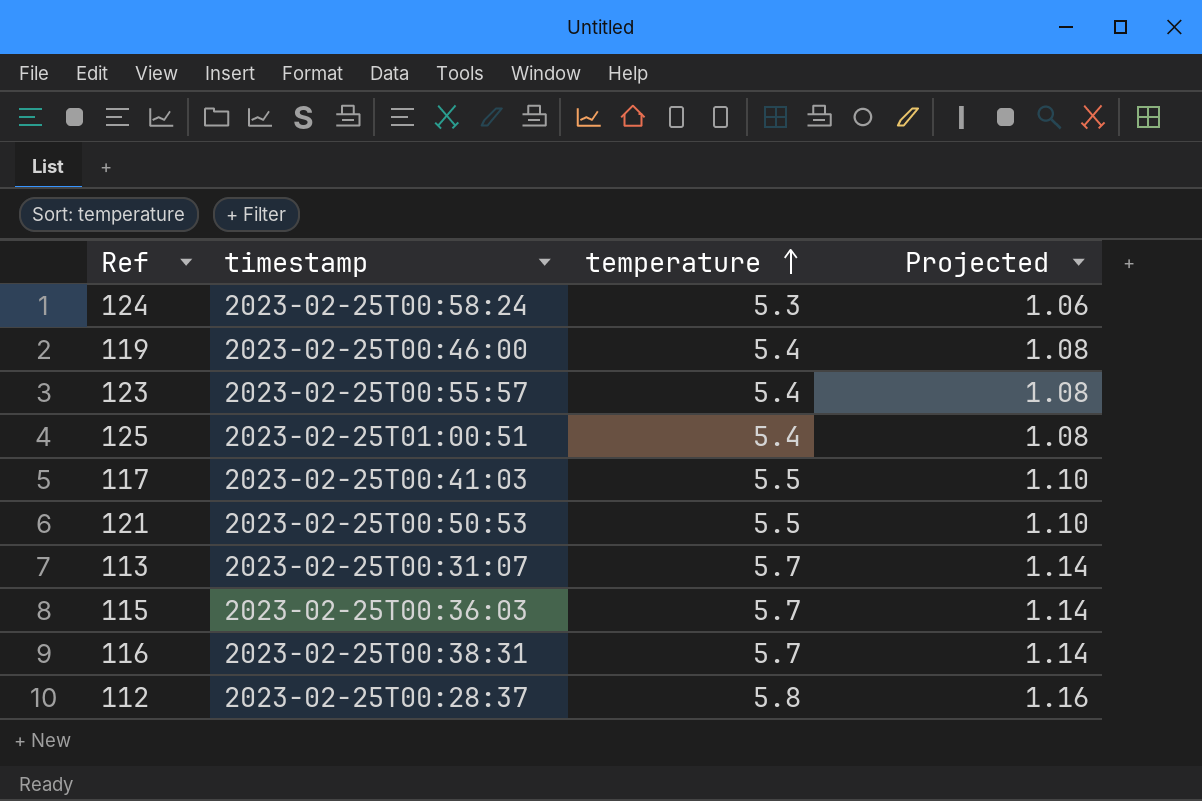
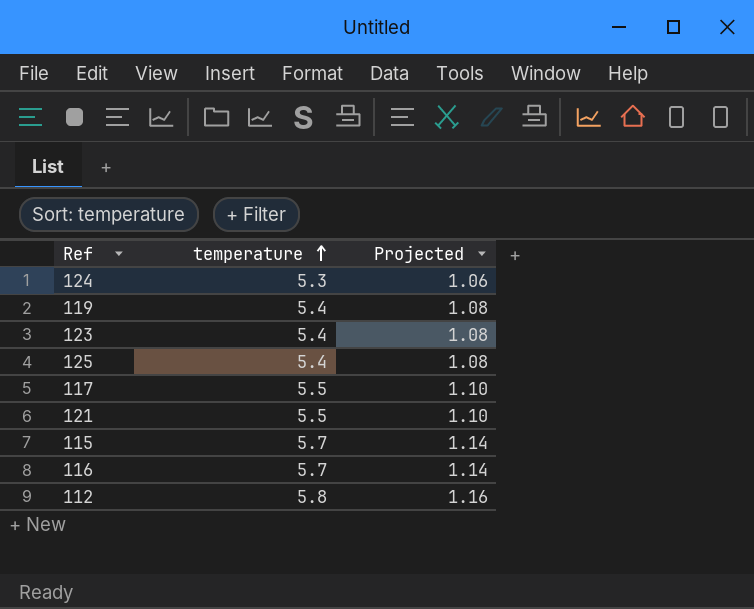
column timestamp | position: 2 -> none
row 113: 2023-02-25T00:31:07 | 5.7 | 1.14 -> none

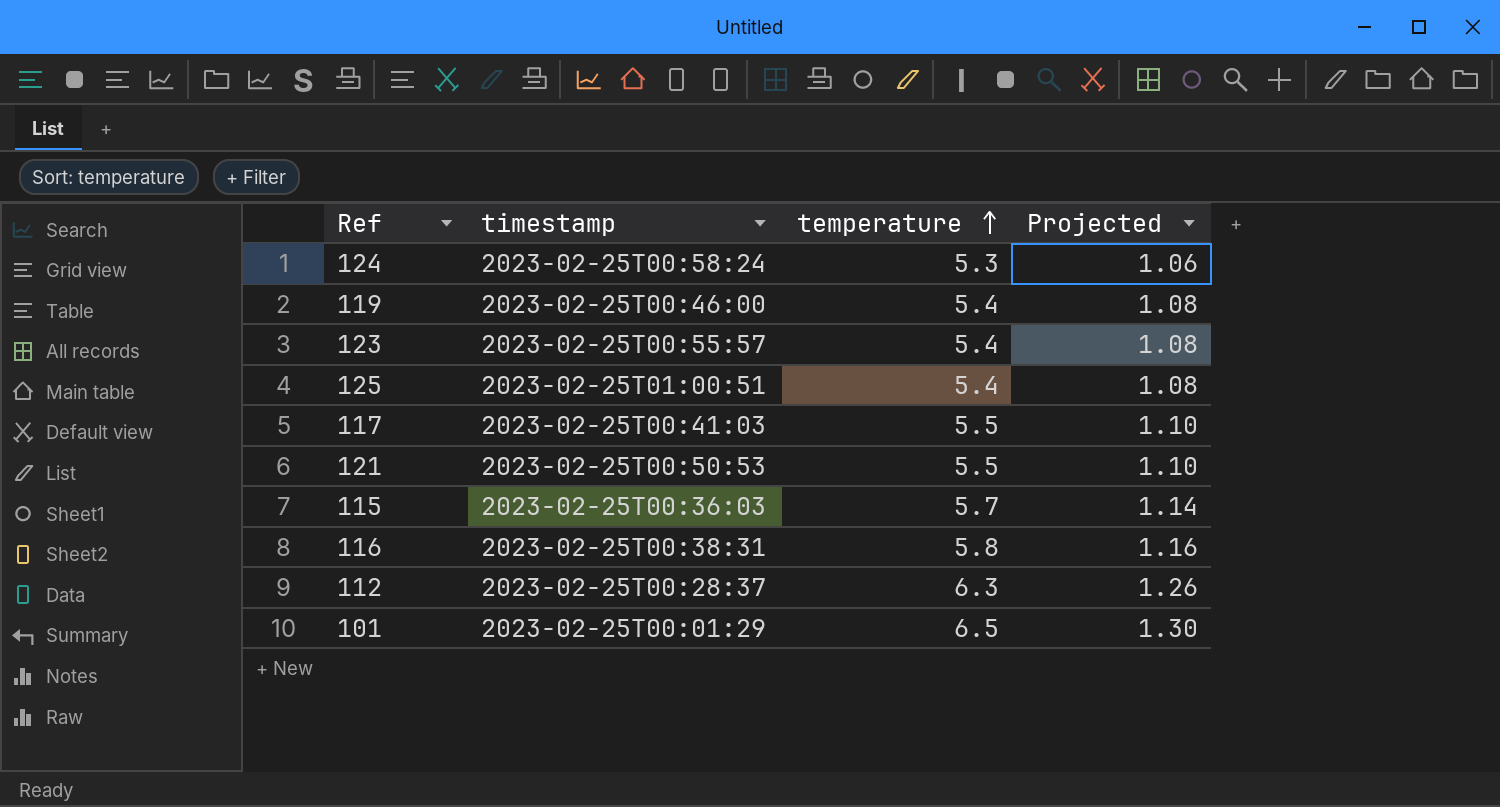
column timestamp | position: none -> 2
116 | temperature: 5.7 -> 5.8
116 | Projected: 1.14 -> 1.16
112 | temperature: 5.8 -> 6.3
112 | Projected: 1.16 -> 1.26
row 101: none -> 2023-02-25T00:01:29 | 6.5 | 1.30

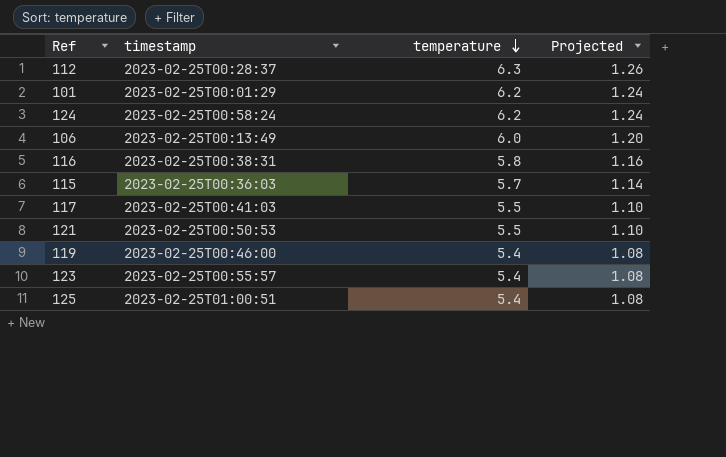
row order: temperature ascending -> temperature descending
101 | temperature: 6.5 -> 6.2
101 | Projected: 1.30 -> 1.24
124 | temperature: 5.3 -> 6.2
124 | Projected: 1.06 -> 1.24
row 106: none -> 2023-02-25T00:13:49 | 6.0 | 1.20

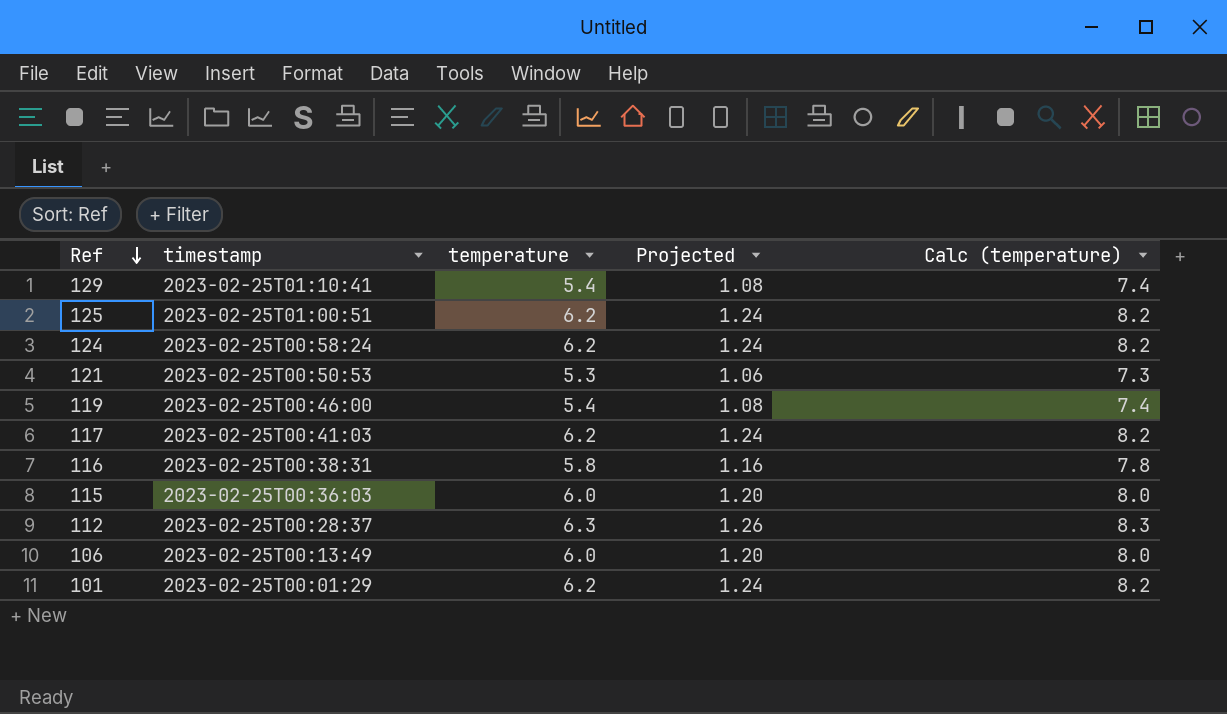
row order: temperature descending -> Ref descending
column Calc (temperature) | formula: none -> [temperature] + 2
row 123: 2023-02-25T00:55:57 | 5.4 | 1.08 -> none
row 129: none -> 2023-02-25T01:10:41 | 5.4 | 1.08 | 7.4
125 | temperature: 5.4 -> 6.2
125 | Projected: 1.08 -> 1.24
121 | temperature: 5.5 -> 5.3
121 | Projected: 1.10 -> 1.06
117 | temperature: 5.5 -> 6.2
117 | Projected: 1.10 -> 1.24
115 | temperature: 5.7 -> 6.0
115 | Projected: 1.14 -> 1.20

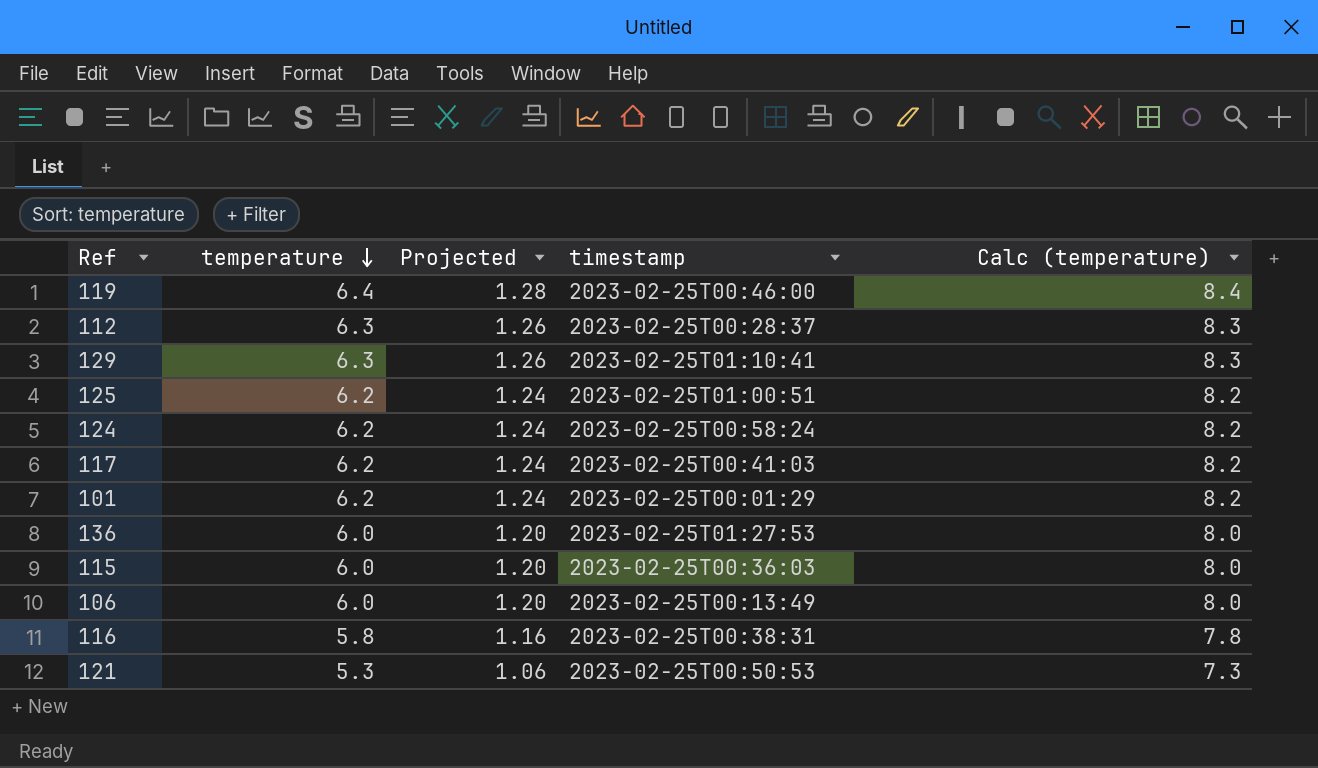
row order: Ref descending -> temperature descending
column timestamp | position: 2 -> 4
119 | temperature: 5.4 -> 6.4
119 | Projected: 1.08 -> 1.28
119 | Calc (temperature): 7.4 -> 8.4
129 | temperature: 5.4 -> 6.3
129 | Projected: 1.08 -> 1.26
129 | Calc (temperature): 7.4 -> 8.3
row 136: none -> 6.0 | 1.20 | 2023-02-25T01:27:53 | 8.0

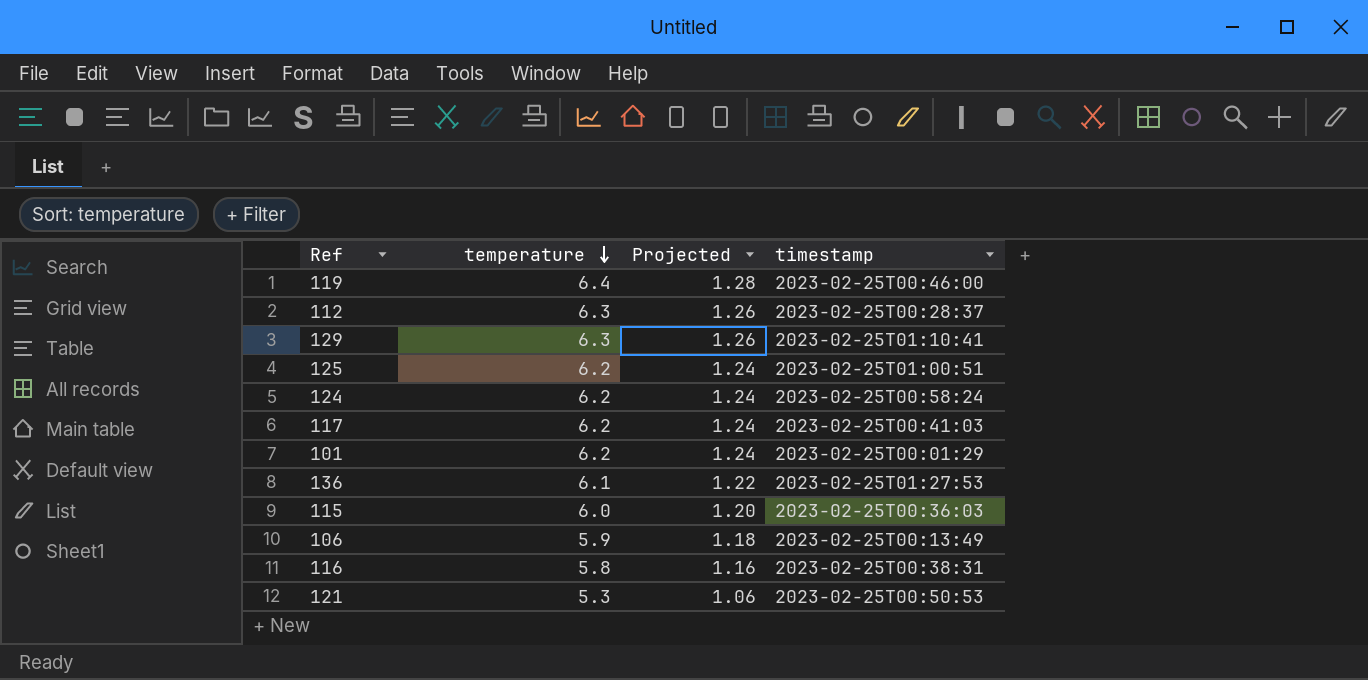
column Calc (temperature) | formula: [temperature] + 2 -> none
136 | temperature: 6.0 -> 6.1
136 | Projected: 1.20 -> 1.22
106 | temperature: 6.0 -> 5.9
106 | Projected: 1.20 -> 1.18

